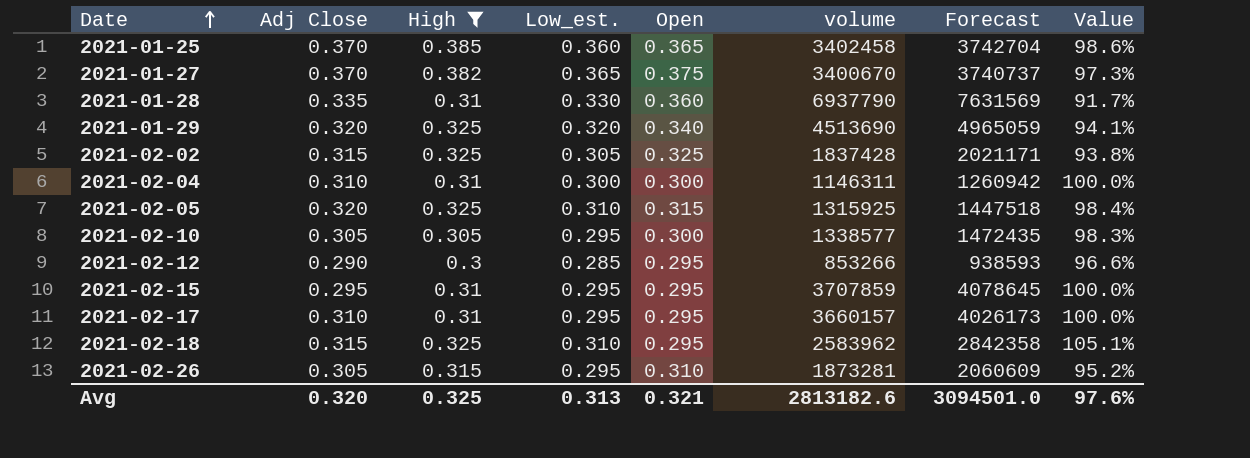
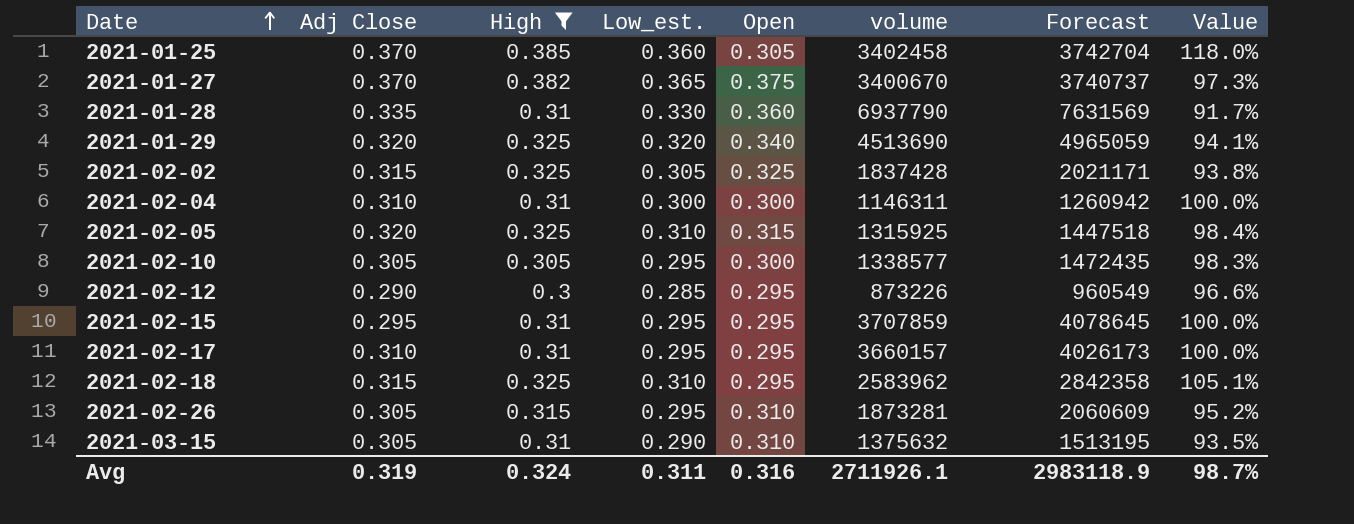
2021-01-25 | Open: 0.365 -> 0.305
2021-01-25 | Value: 98.6% -> 118.0%
2021-02-12 | volume: 853266 -> 873226
2021-02-12 | Forecast: 938593 -> 960549
row 2021-03-15: none -> 0.305 | 0.31 | 0.290 | 0.310 | 1375632 | 1513195 | 93.5%
Avg | Adj Close: 0.320 -> 0.319
Avg | High: 0.325 -> 0.324
Avg | Low_est.: 0.313 -> 0.311
Avg | Open: 0.321 -> 0.316
Avg | volume: 2813182.6 -> 2711926.1
Avg | Forecast: 3094501.0 -> 2983118.9
Avg | Value: 97.6% -> 98.7%

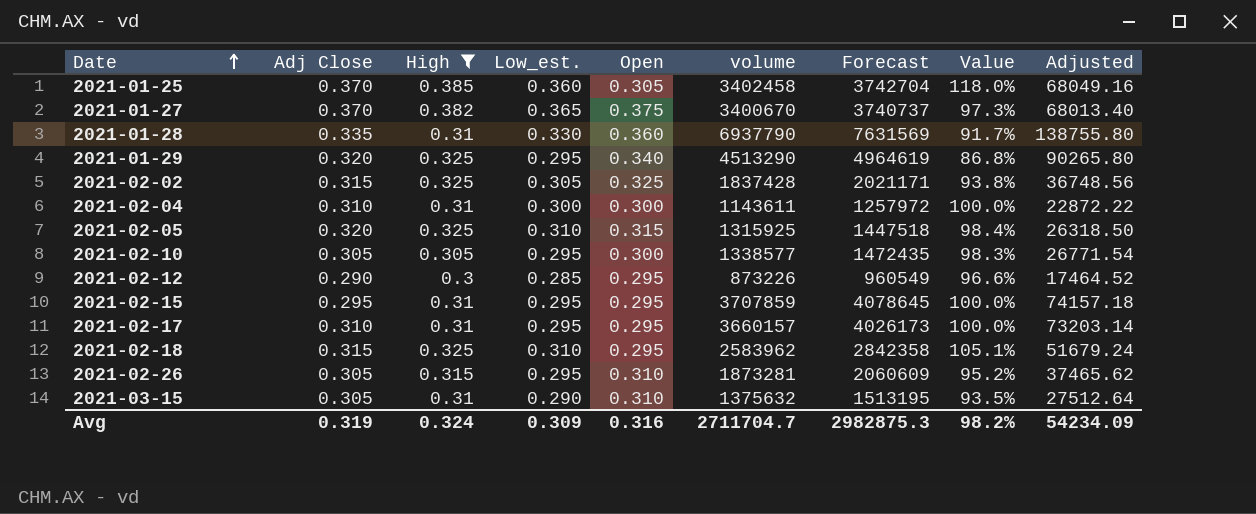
column Adjusted | formula: none -> [volume] * 0.02
2021-01-29 | Low_est.: 0.320 -> 0.295
2021-01-29 | volume: 4513690 -> 4513290
2021-01-29 | Forecast: 4965059 -> 4964619
2021-01-29 | Value: 94.1% -> 86.8%
2021-02-04 | volume: 1146311 -> 1143611
2021-02-04 | Forecast: 1260942 -> 1257972
Avg | Low_est.: 0.311 -> 0.309
Avg | volume: 2711926.1 -> 2711704.7
Avg | Forecast: 2983118.9 -> 2982875.3
Avg | Value: 98.7% -> 98.2%

